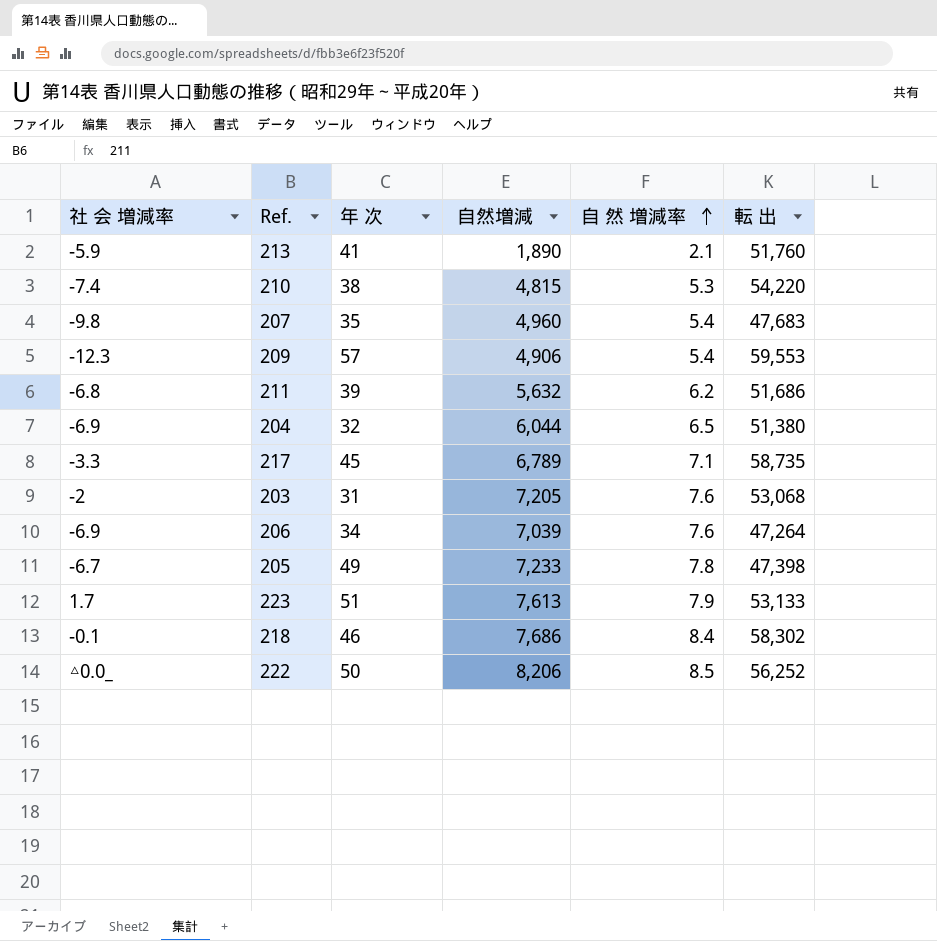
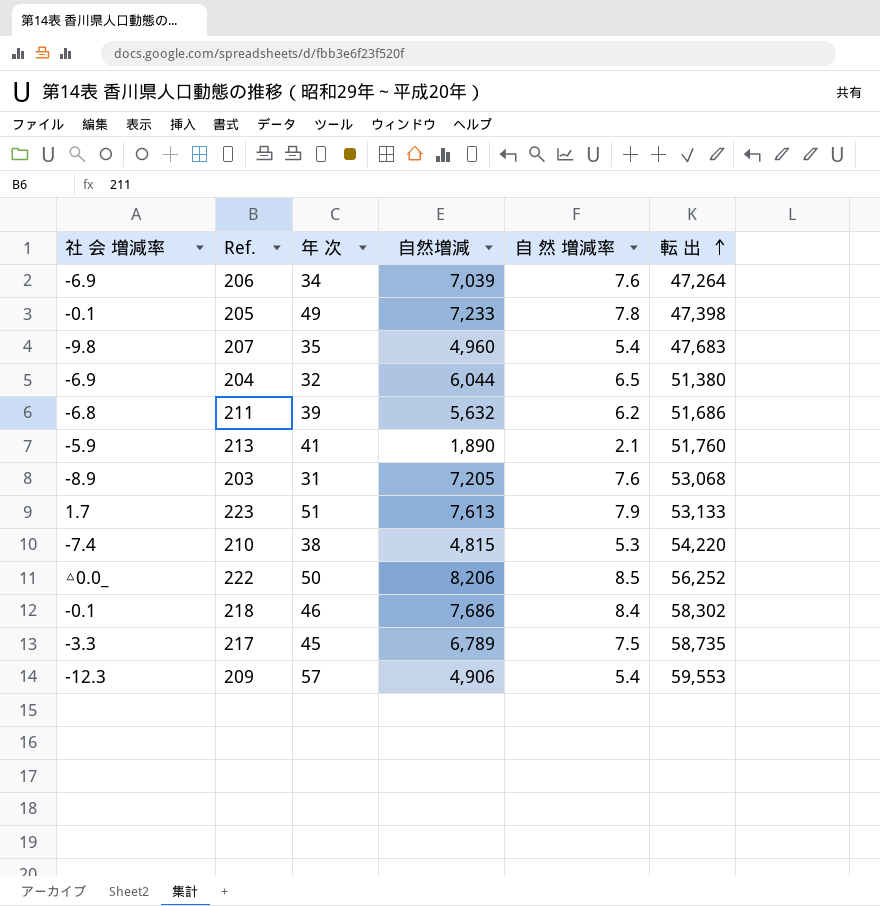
row order: 自 然 増減率 ascending -> 転 出 ascending
205 | 社 会 増減率: -6.7 -> -0.1
203 | 社 会 増減率: -2 -> -8.9
217 | 自 然 増減率: 7.1 -> 7.5

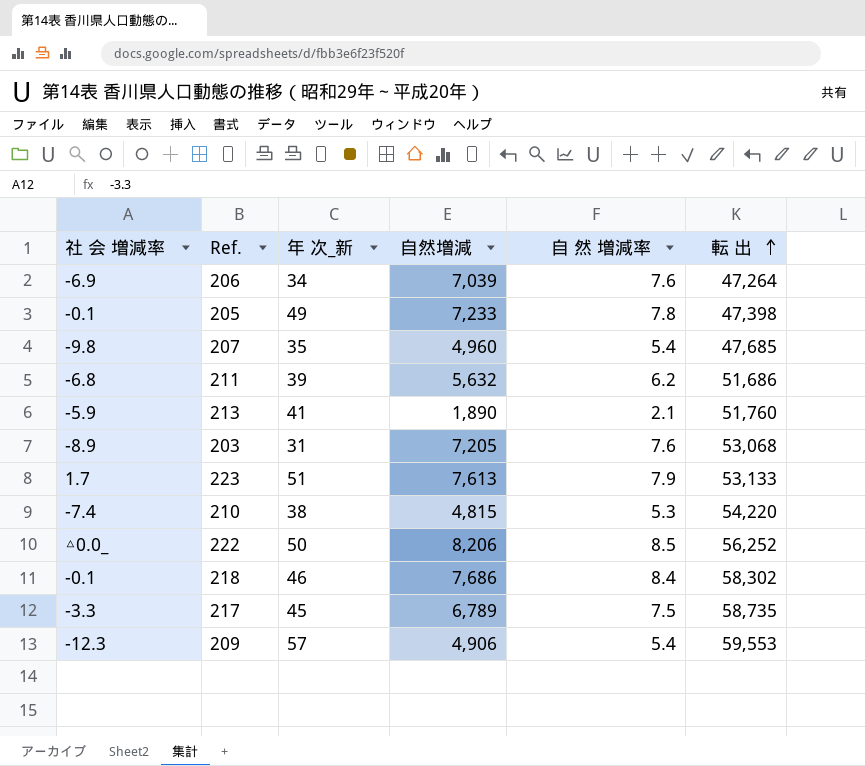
column name: 年 次 -> 年 次_新
row 204: -6.9 | 32 | 6,044 | 6.5 | 51,380 -> none
207 | 転 出: 47,683 -> 47,685

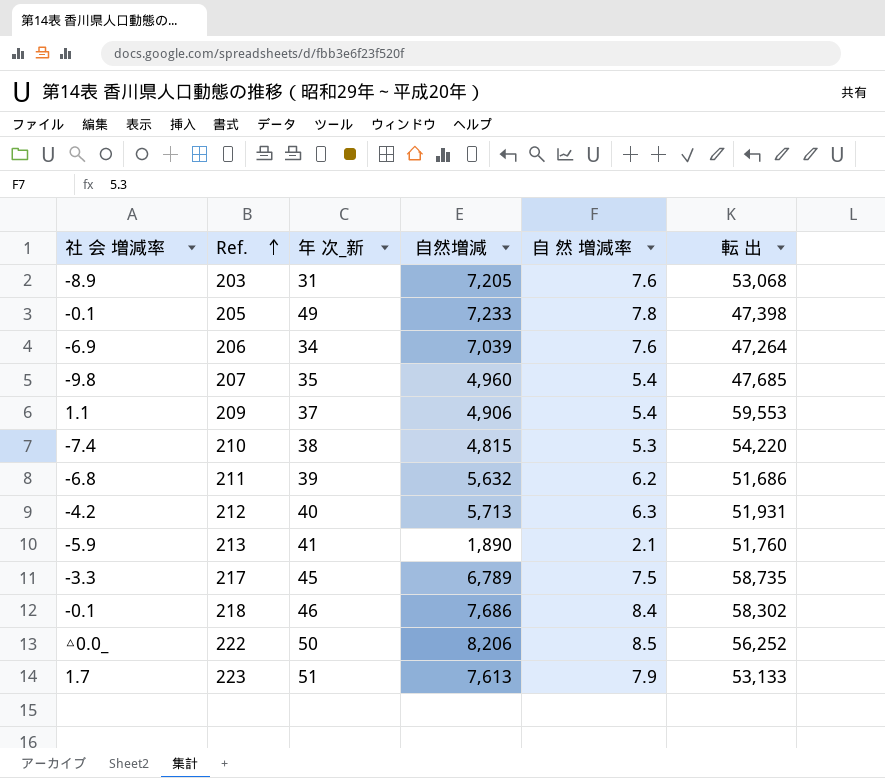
row order: 転 出 ascending -> Ref. ascending
209 | 社 会 増減率: -12.3 -> 1.1
209 | 年 次_新: 57 -> 37
row 212: none -> -4.2 | 40 | 5,713 | 6.3 | 51,931

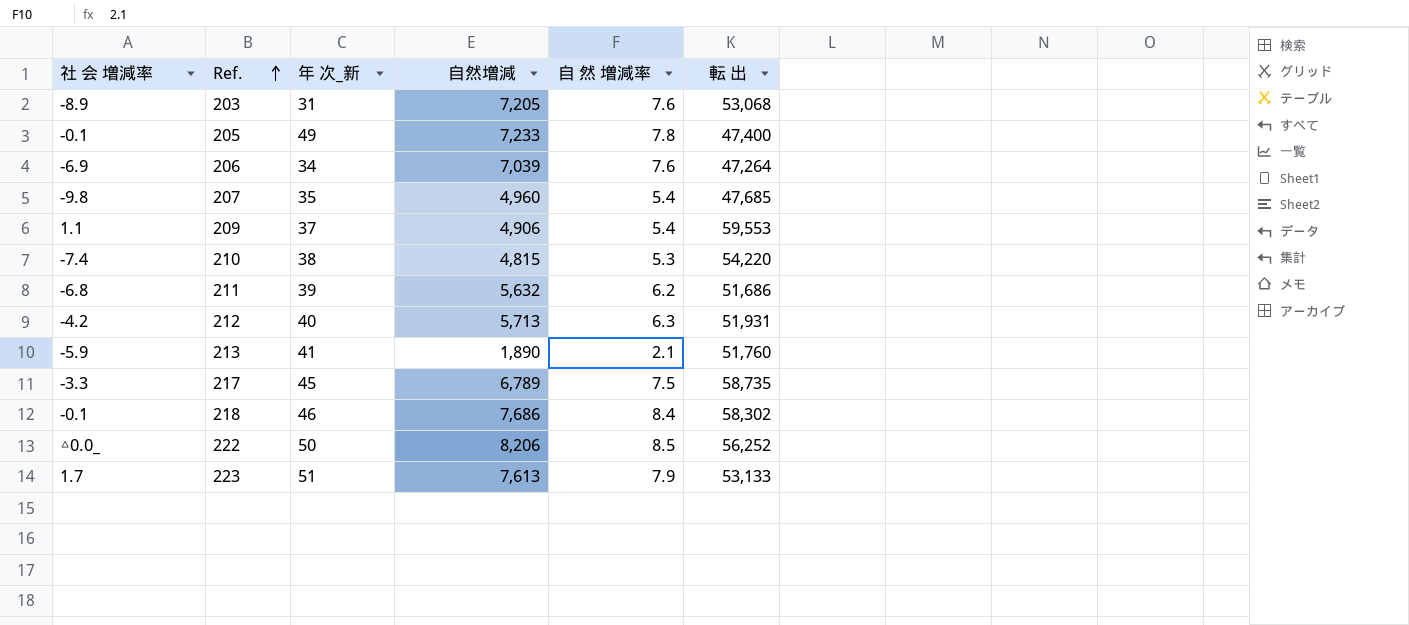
205 | 転 出: 47,398 -> 47,400

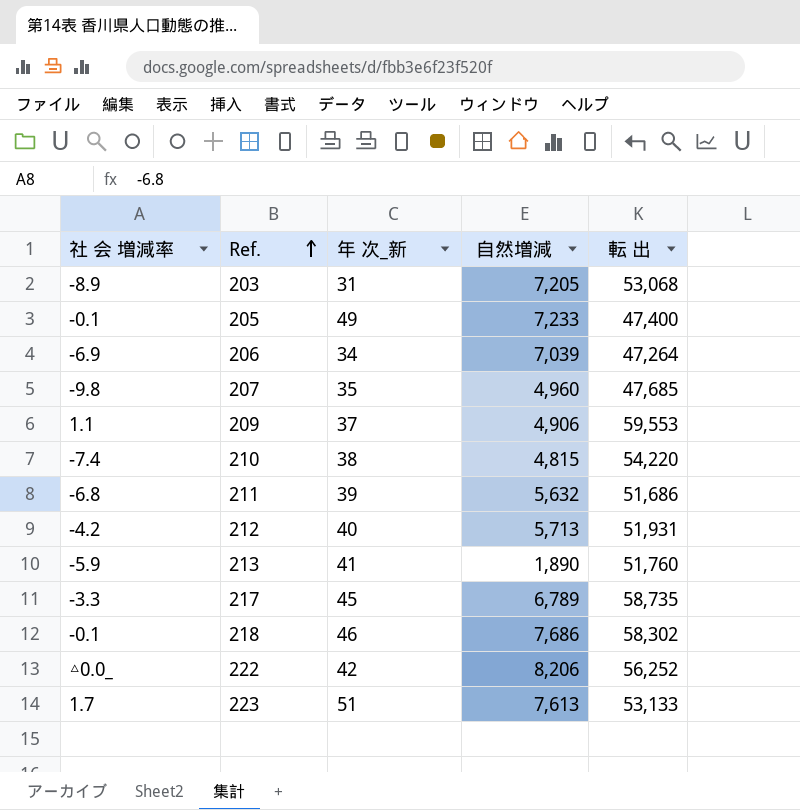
column 自 然 増減率 | position: 5 -> none
222 | 年 次_新: 50 -> 42

